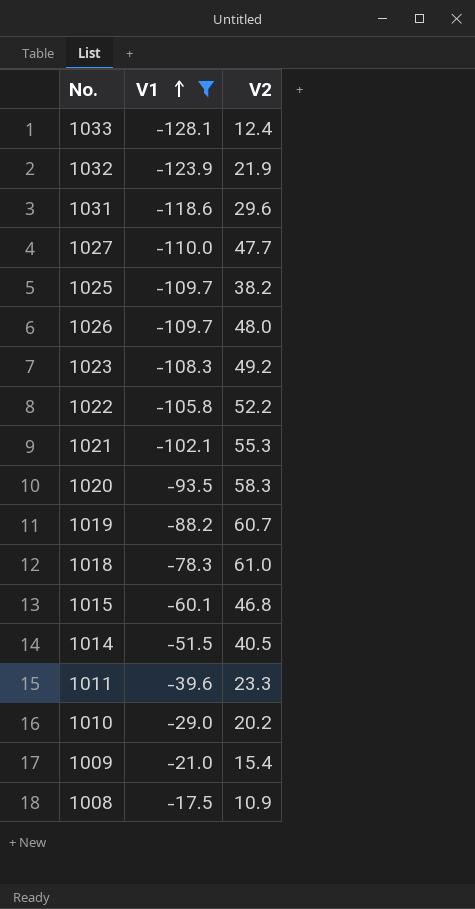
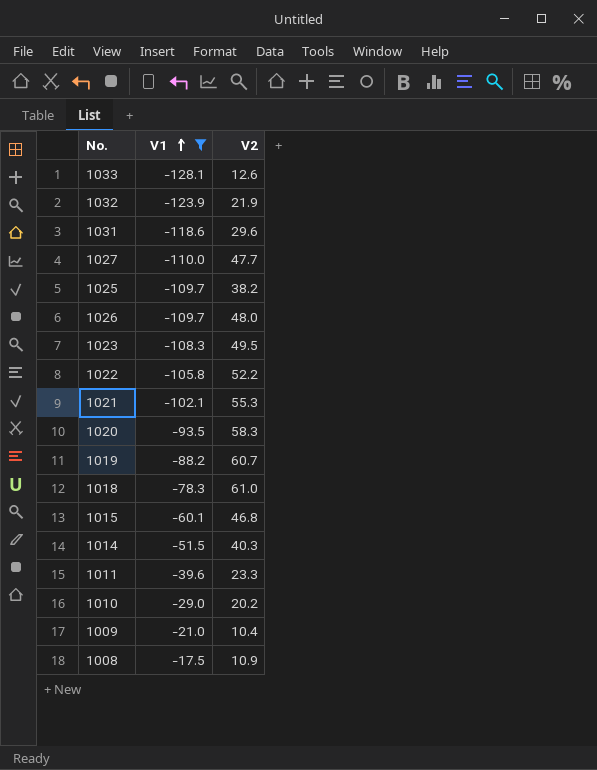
1033 | V2: 12.4 -> 12.6
1023 | V2: 49.2 -> 49.5
1014 | V2: 40.5 -> 40.3
1009 | V2: 15.4 -> 10.4

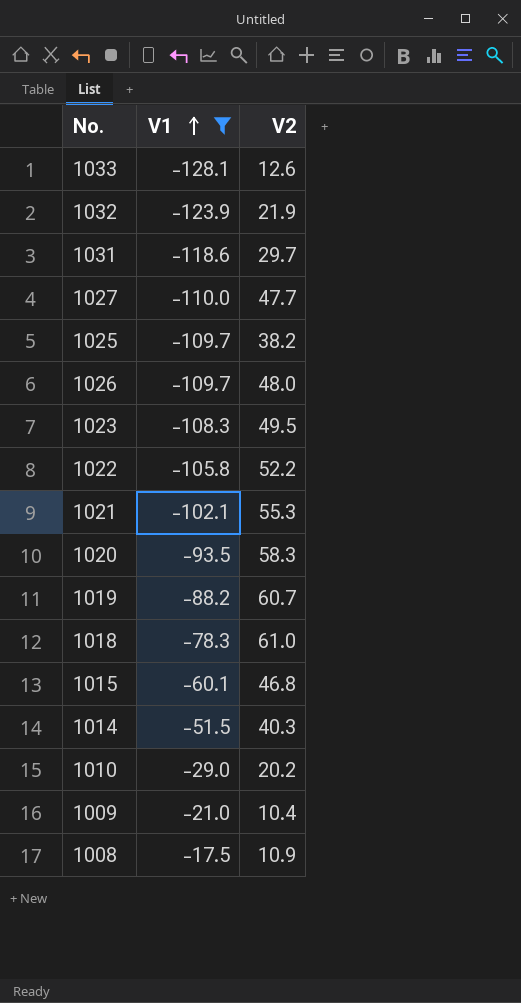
row 1011: -39.6 | 23.3 -> none
1031 | V2: 29.6 -> 29.7

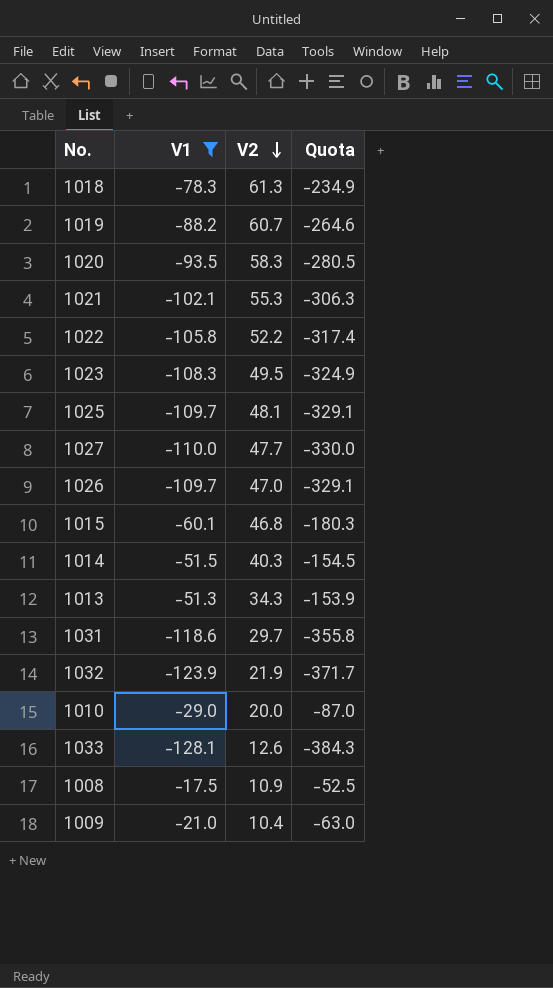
row order: V1 ascending -> V2 descending
column Quota | formula: none -> [V1] * 3
1018 | V2: 61.0 -> 61.3
1025 | V2: 38.2 -> 48.1
1026 | V2: 48.0 -> 47.0
row 1013: none -> -51.3 | 34.3 | -153.9
1010 | V2: 20.2 -> 20.0

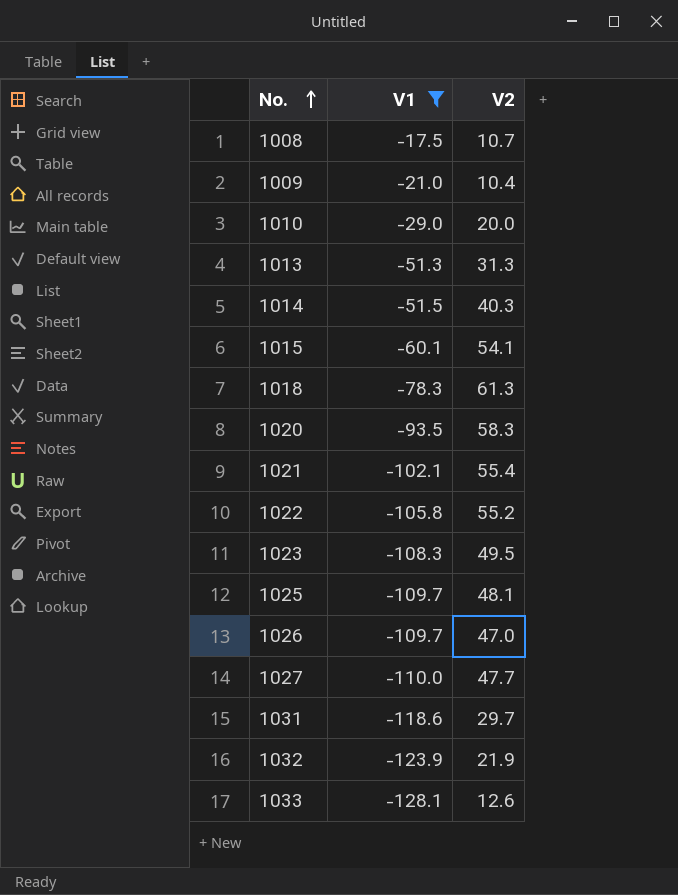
row order: V2 descending -> No. ascending
column Quota | formula: [V1] * 3 -> none
row 1019: -88.2 | 60.7 | -264.6 -> none
1008 | V2: 10.9 -> 10.7
1013 | V2: 34.3 -> 31.3
1015 | V2: 46.8 -> 54.1
1021 | V2: 55.3 -> 55.4
1022 | V2: 52.2 -> 55.2

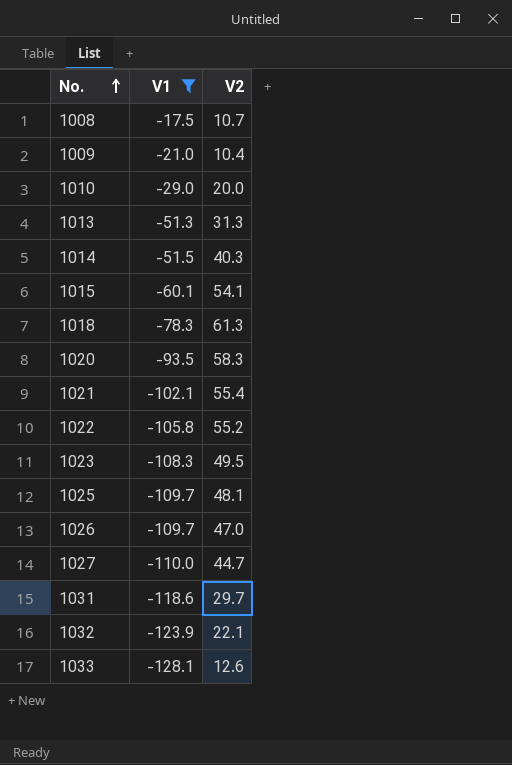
1027 | V2: 47.7 -> 44.7
1032 | V2: 21.9 -> 22.1

